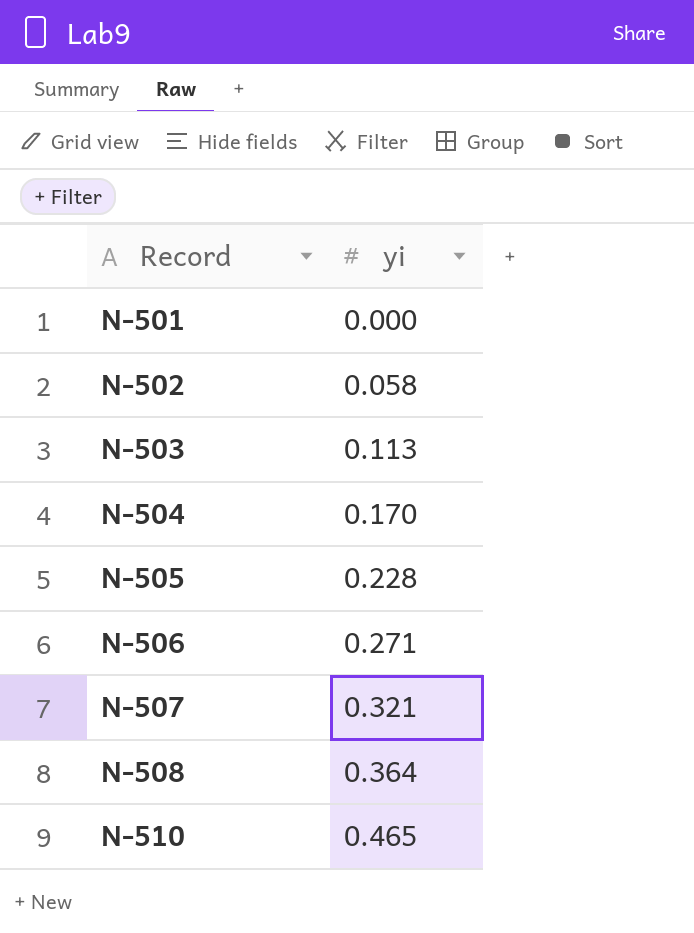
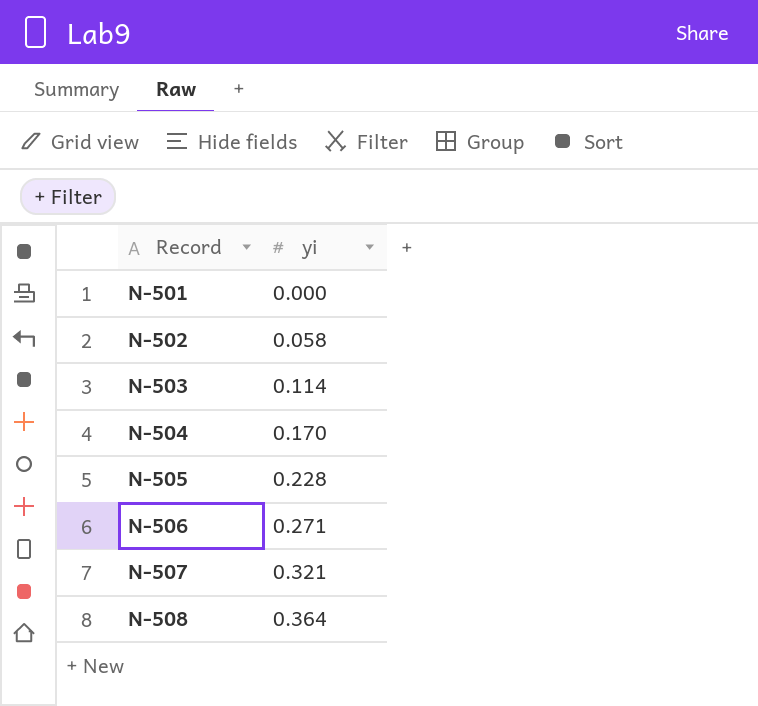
row N-510: 0.465 -> none
N-503 | yi: 0.113 -> 0.114

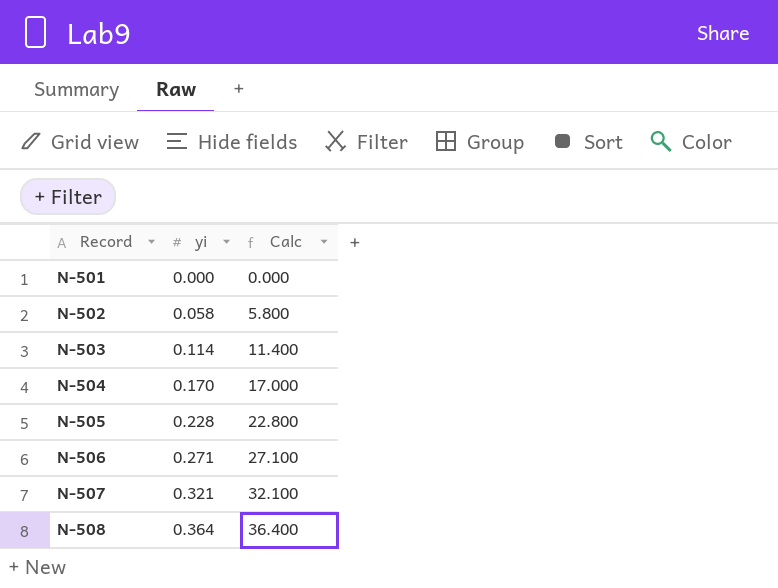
column Calc | formula: none -> [yi] * 100

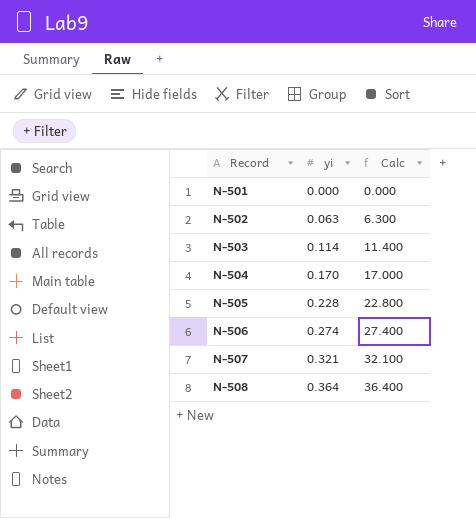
N-502 | yi: 0.058 -> 0.063
N-502 | Calc: 5.800 -> 6.300
N-506 | yi: 0.271 -> 0.274
N-506 | Calc: 27.100 -> 27.400

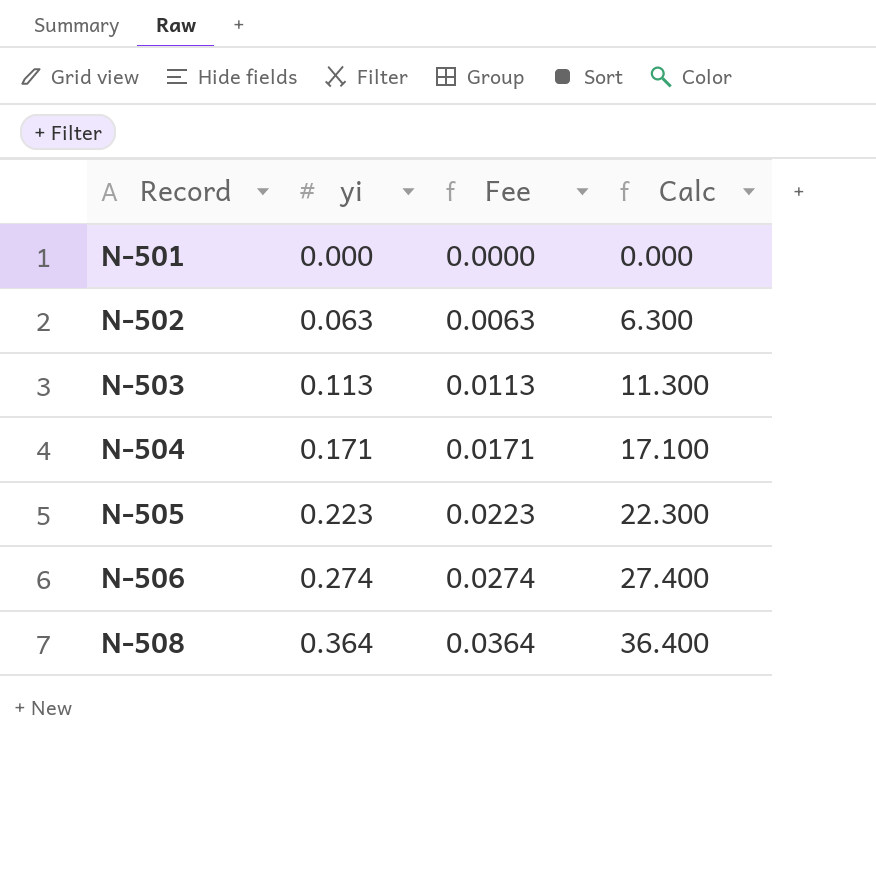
column Fee | formula: none -> [yi] * 0.1
row N-507: 0.321 | 32.100 -> none
N-503 | yi: 0.114 -> 0.113
N-503 | Calc: 11.400 -> 11.300
N-504 | yi: 0.170 -> 0.171
N-504 | Calc: 17.000 -> 17.100
N-505 | yi: 0.228 -> 0.223
N-505 | Calc: 22.800 -> 22.300

